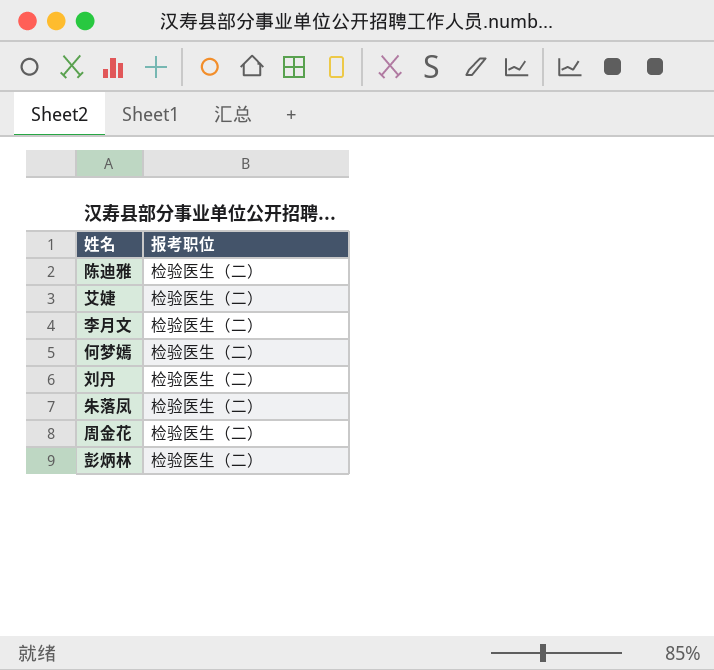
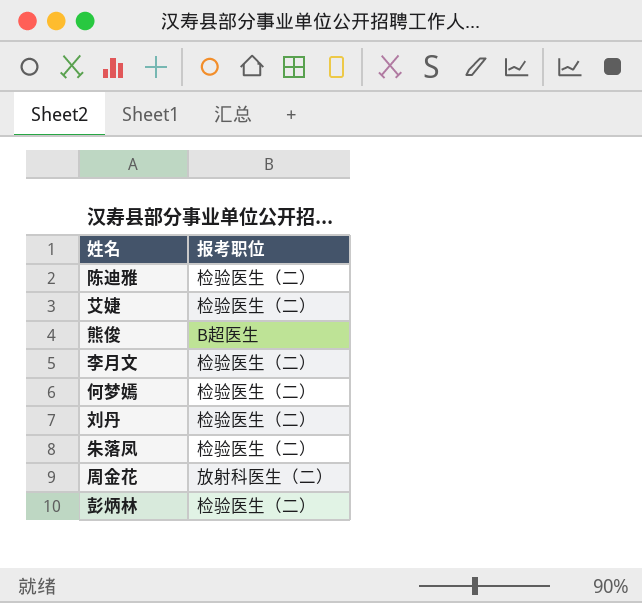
row 熊俊: none -> B超医生
周金花 | 报考职位: 检验医生（二） -> 放射科医生（二）

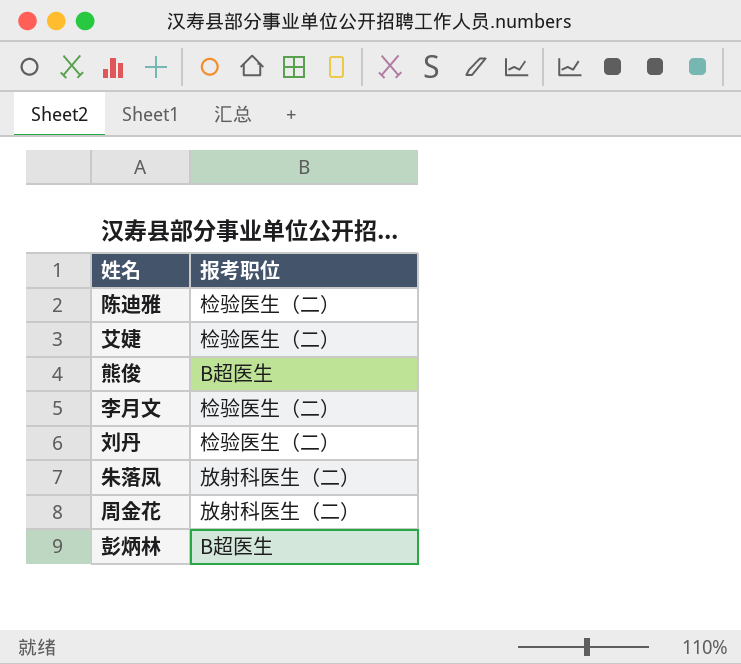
row 何梦嫣: 检验医生（二） -> none
朱落凤 | 报考职位: 检验医生（二） -> 放射科医生（二）
彭炳林 | 报考职位: 检验医生（二） -> B超医生

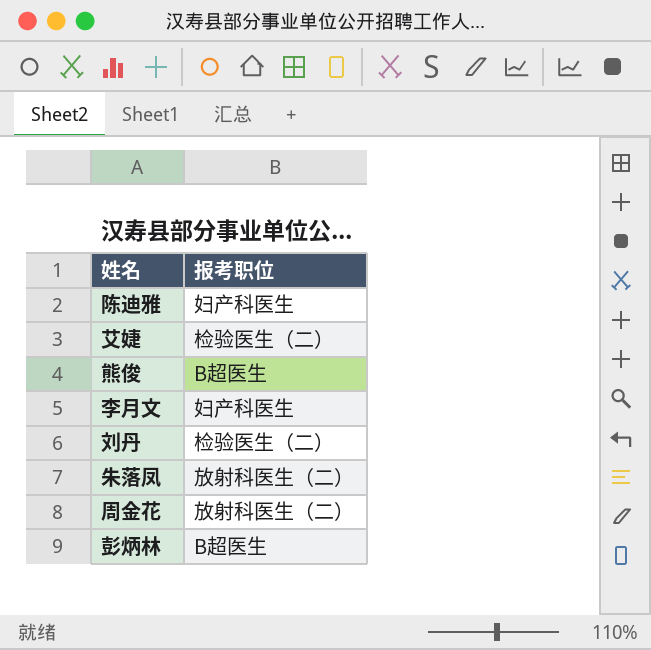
陈迪雅 | 报考职位: 检验医生（二） -> 妇产科医生
李月文 | 报考职位: 检验医生（二） -> 妇产科医生

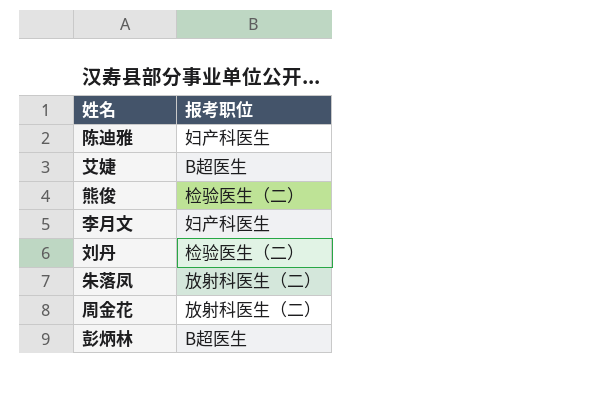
艾婕 | 报考职位: 检验医生（二） -> B超医生
熊俊 | 报考职位: B超医生 -> 检验医生（二）

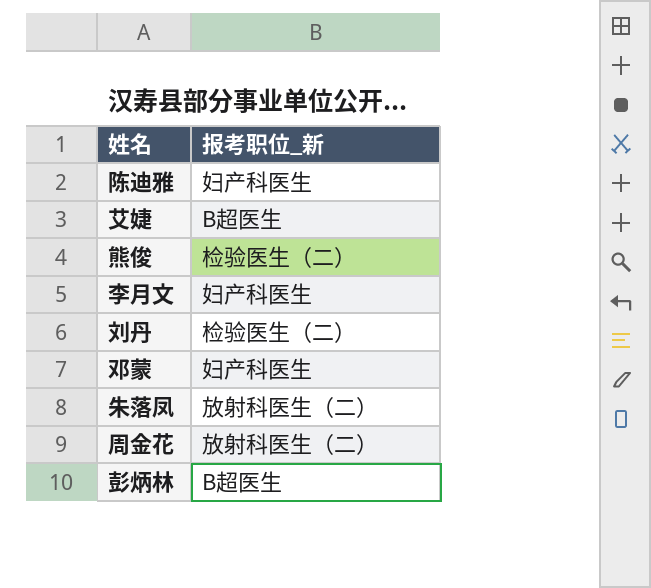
column name: 报考职位 -> 报考职位_新
row 邓蒙: none -> 妇产科医生

